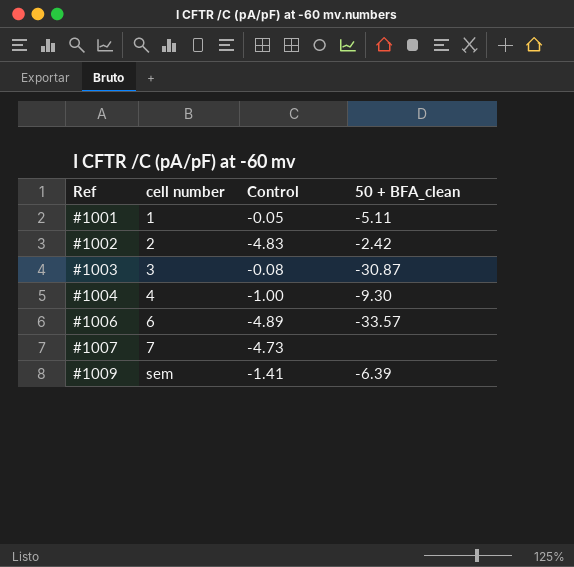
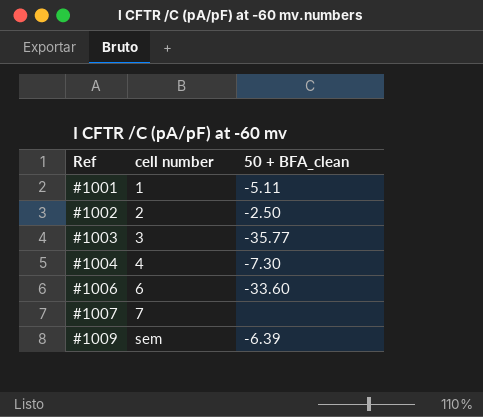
column Control | position: 3 -> none
#1002 | 50 + BFA_clean: -2.42 -> -2.50
#1003 | 50 + BFA_clean: -30.87 -> -35.77
#1004 | 50 + BFA_clean: -9.30 -> -7.30
#1006 | 50 + BFA_clean: -33.57 -> -33.60

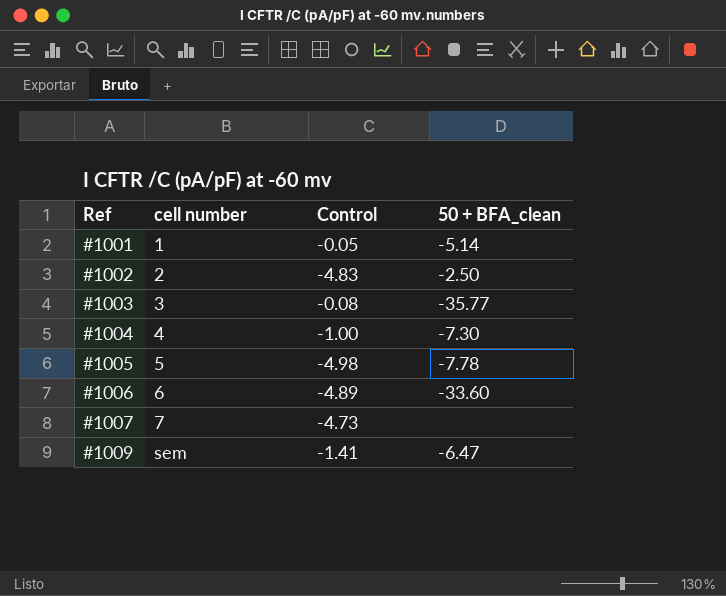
column Control | position: none -> 3
#1001 | 50 + BFA_clean: -5.11 -> -5.14
row #1005: none -> 5 | -4.98 | -7.78
#1009 | 50 + BFA_clean: -6.39 -> -6.47

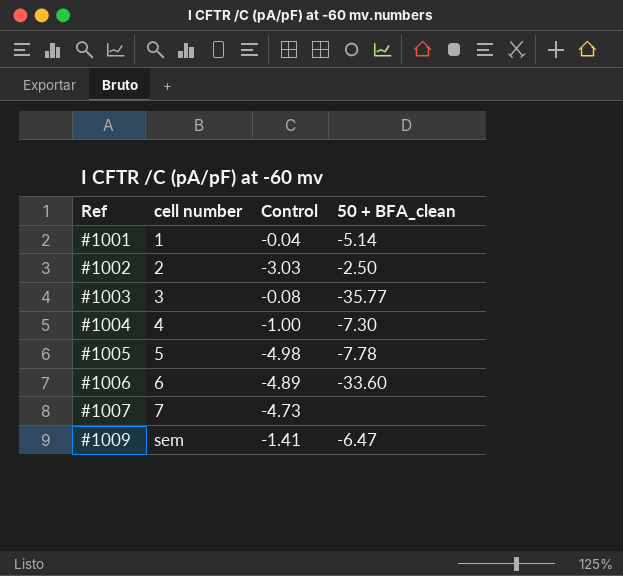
#1001 | Control: -0.05 -> -0.04
#1002 | Control: -4.83 -> -3.03

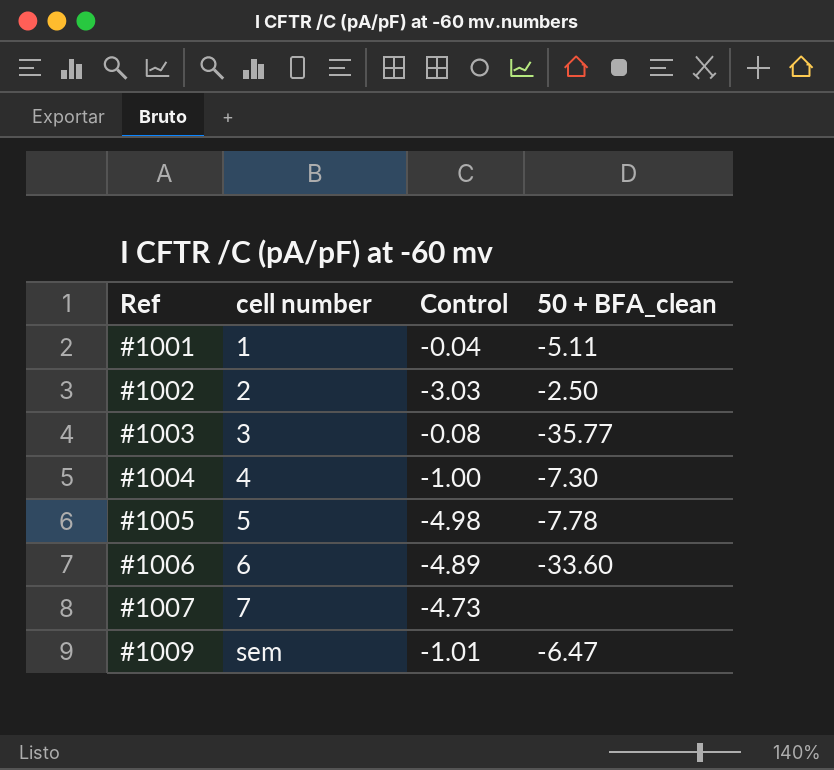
#1001 | 50 + BFA_clean: -5.14 -> -5.11
#1009 | Control: -1.41 -> -1.01

